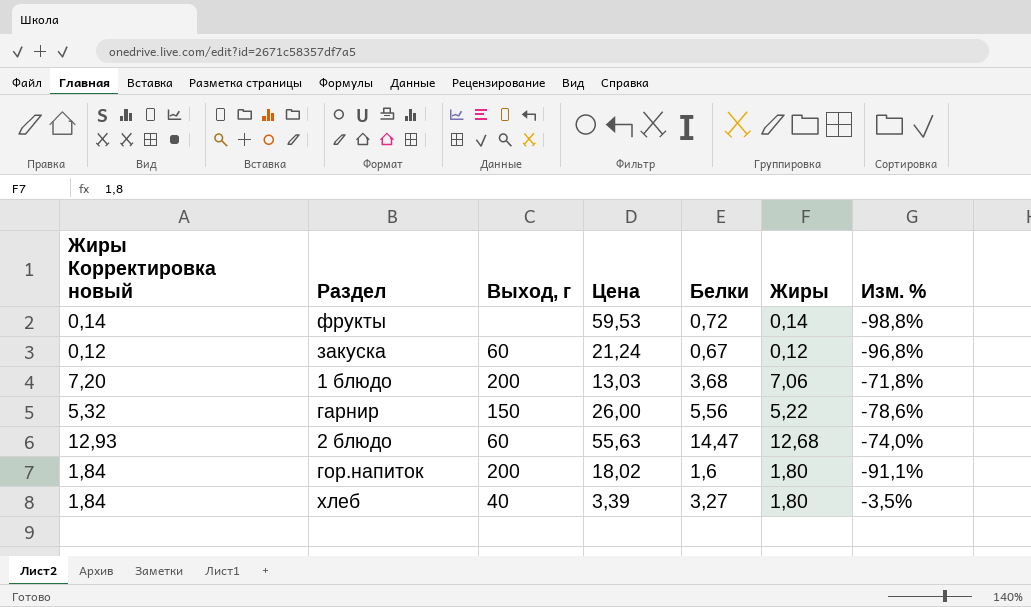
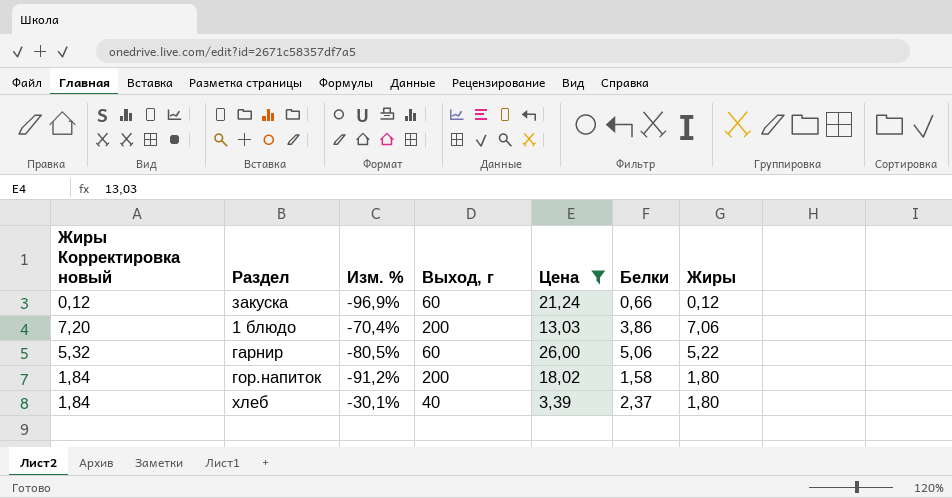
filter: none -> Цена <= 26,00
column Изм. % | position: 7 -> 3
закуска | Изм. %: -96,8% -> -96,9%
закуска | Белки: 0,67 -> 0,66
1 блюдо | Изм. %: -71,8% -> -70,4%
1 блюдо | Белки: 3,68 -> 3,86
гарнир | Изм. %: -78,6% -> -80,5%
гарнир | Выход, г: 150 -> 60
гарнир | Белки: 5,56 -> 5,06
гор.напиток | Изм. %: -91,1% -> -91,2%
гор.напиток | Белки: 1,6 -> 1,58
хлеб | Изм. %: -3,5% -> -30,1%
хлеб | Белки: 3,27 -> 2,37

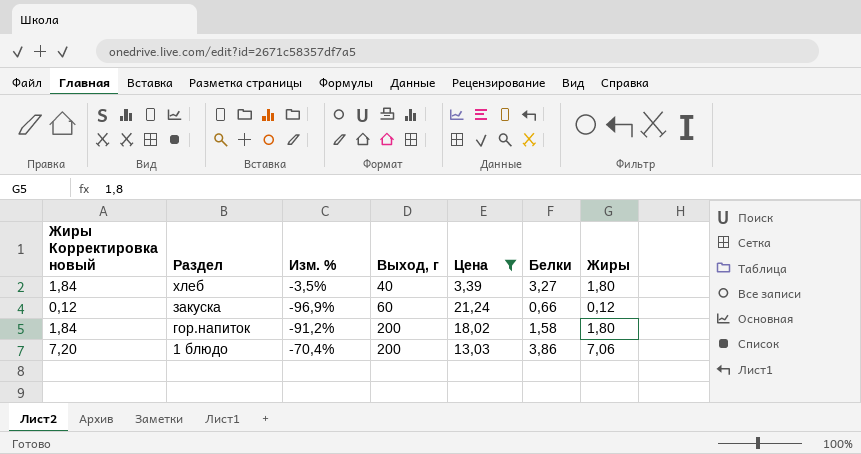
row order: none -> Раздел descending
row гарнир: 5,32 | -80,5% | 60 | 26,00 | 5,06 | 5,22 -> none
хлеб | Изм. %: -30,1% -> -3,5%
хлеб | Белки: 2,37 -> 3,27

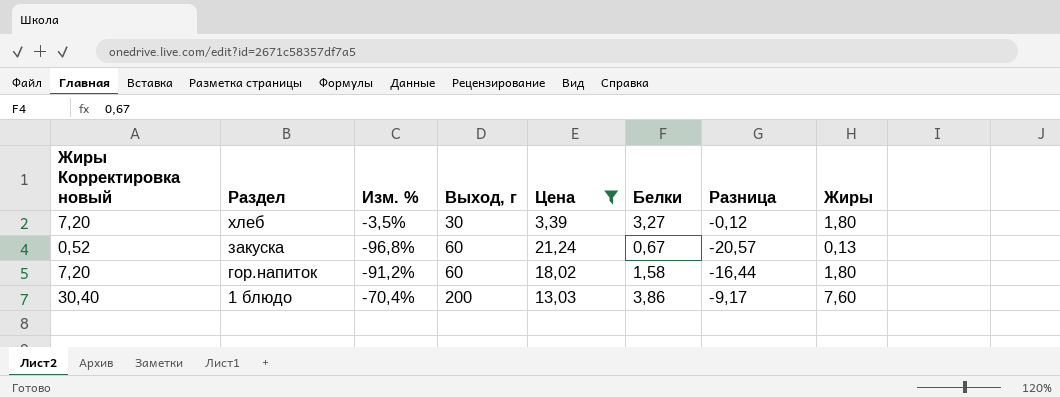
column Жиры Корректировка новый | formula: [Жиры] * 1,02 -> [Жиры] * 4
column Разница | formula: none -> [Белки] - [Цена]
хлеб | Выход, г: 40 -> 30
закуска | Изм. %: -96,9% -> -96,8%
закуска | Белки: 0,66 -> 0,67
закуска | Жиры: 0,12 -> 0,13
гор.напиток | Выход, г: 200 -> 60
1 блюдо | Жиры: 7,06 -> 7,60

